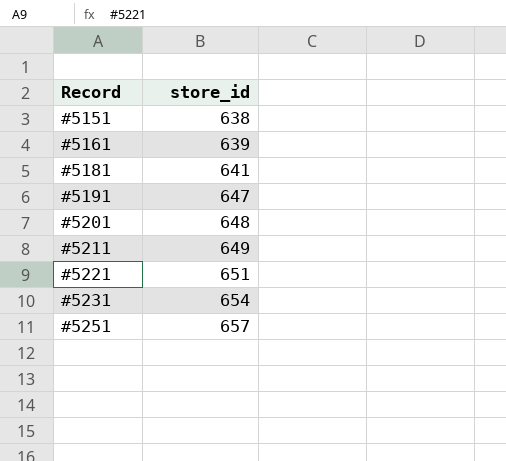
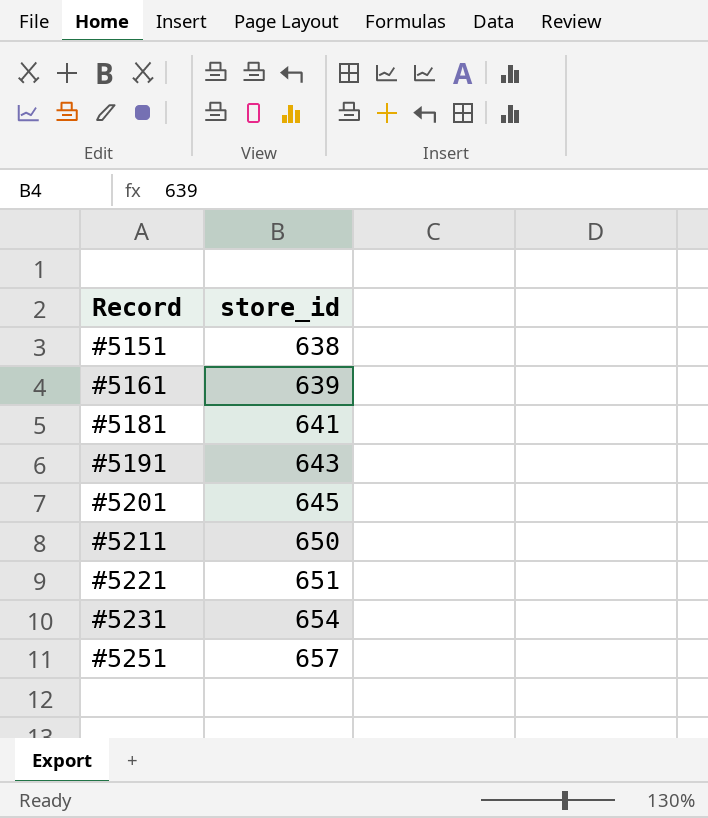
#5191 | store_id: 647 -> 643
#5201 | store_id: 648 -> 645
#5211 | store_id: 649 -> 650

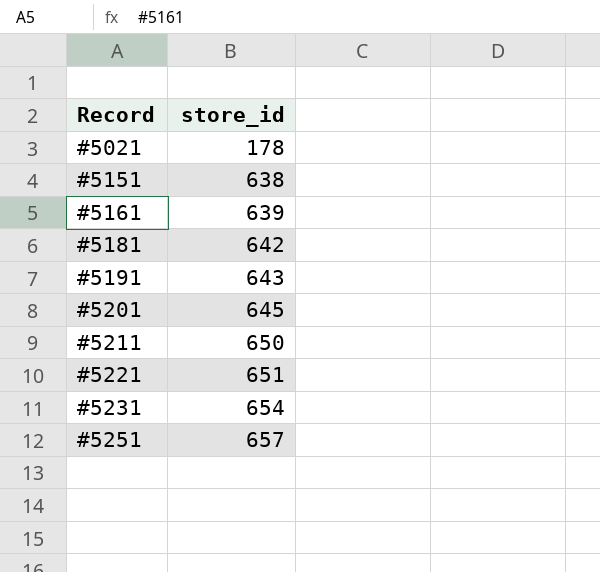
row #5021: none -> 178
#5181 | store_id: 641 -> 642

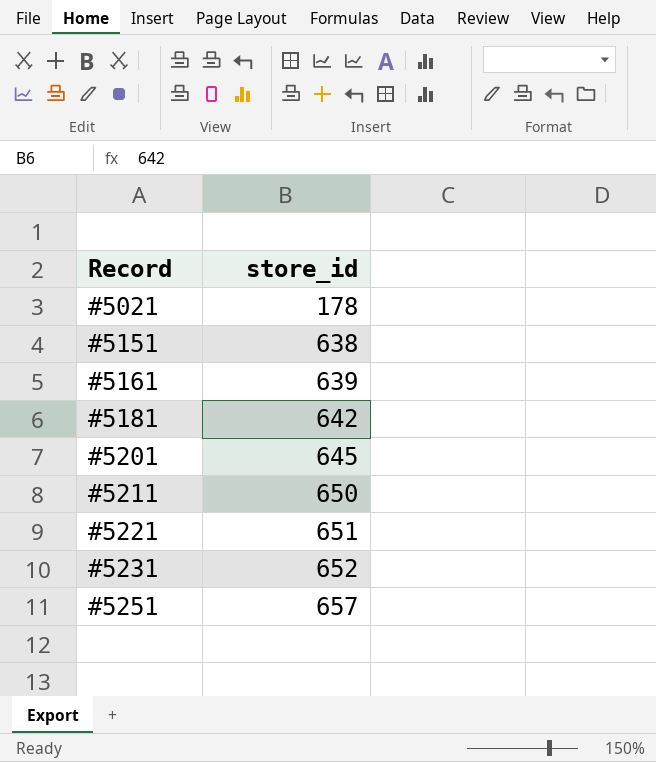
row #5191: 643 -> none
#5231 | store_id: 654 -> 652

